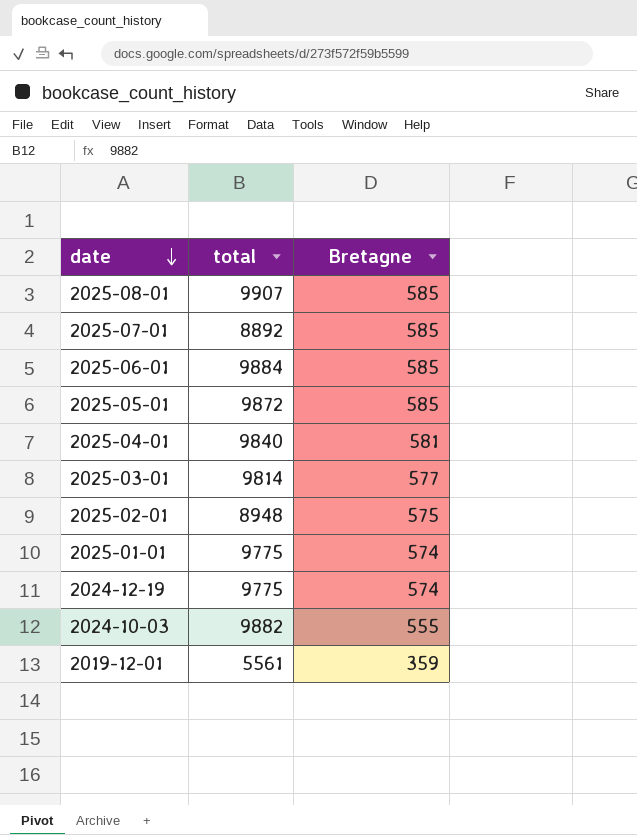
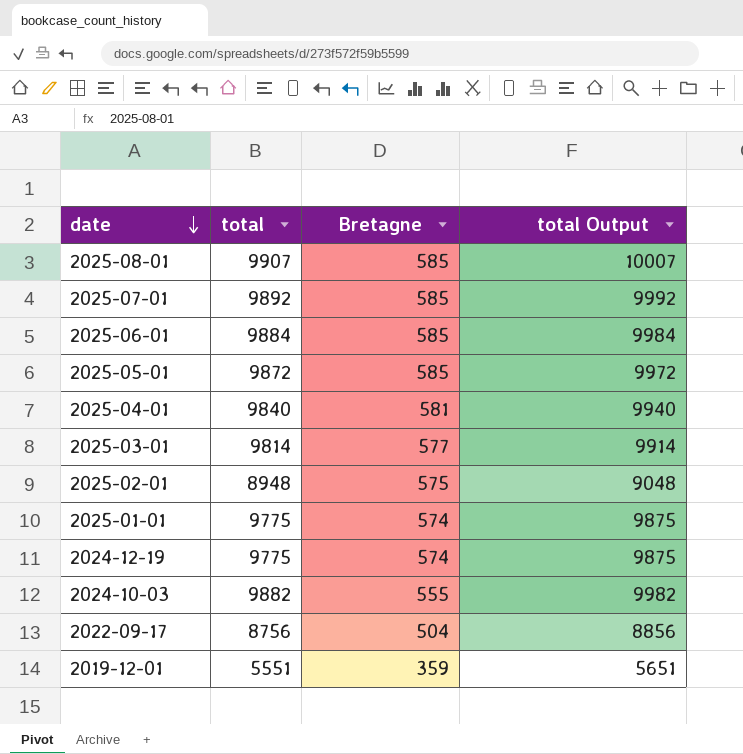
column total Output | formula: none -> [total] + 100
2025-07-01 | total: 8892 -> 9892
row 2022-09-17: none -> 8756 | 504 | 8856
2019-12-01 | total: 5561 -> 5551

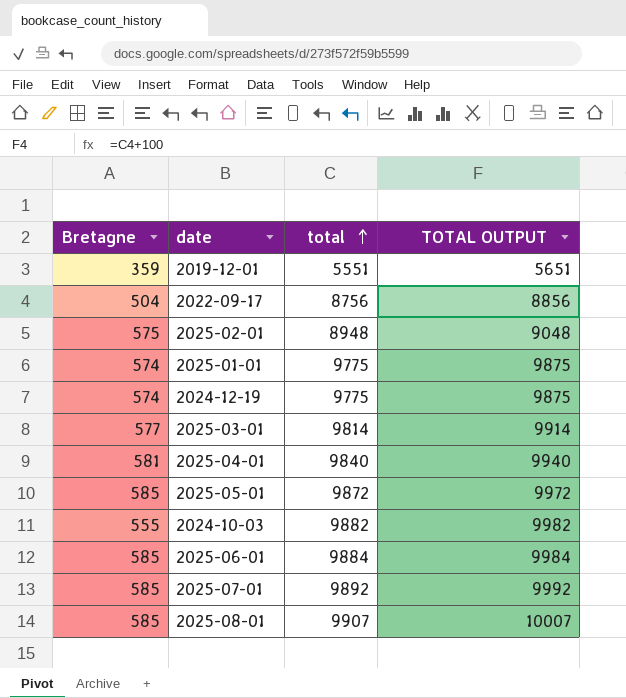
row order: date descending -> total ascending
column Bretagne | position: 3 -> 1
column name: total Output -> TOTAL OUTPUT

